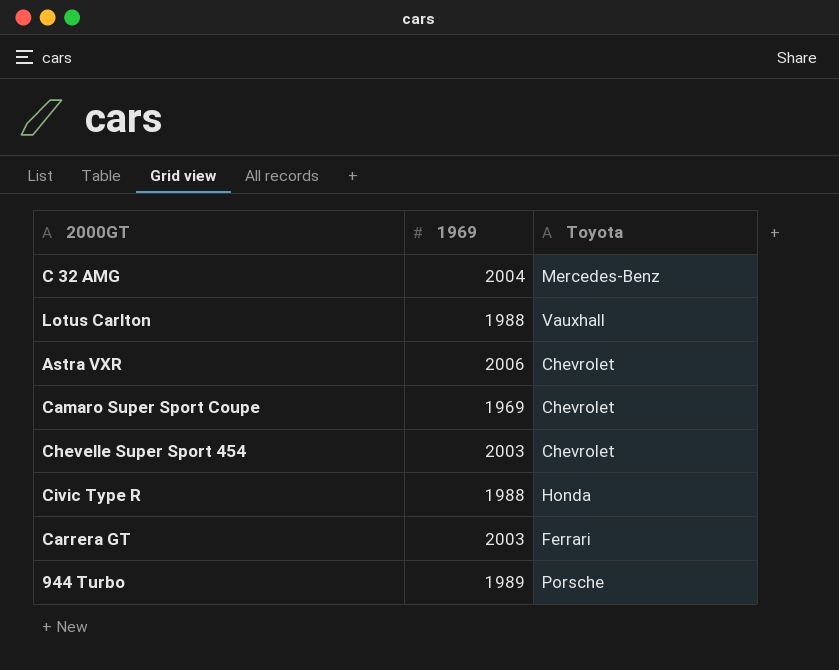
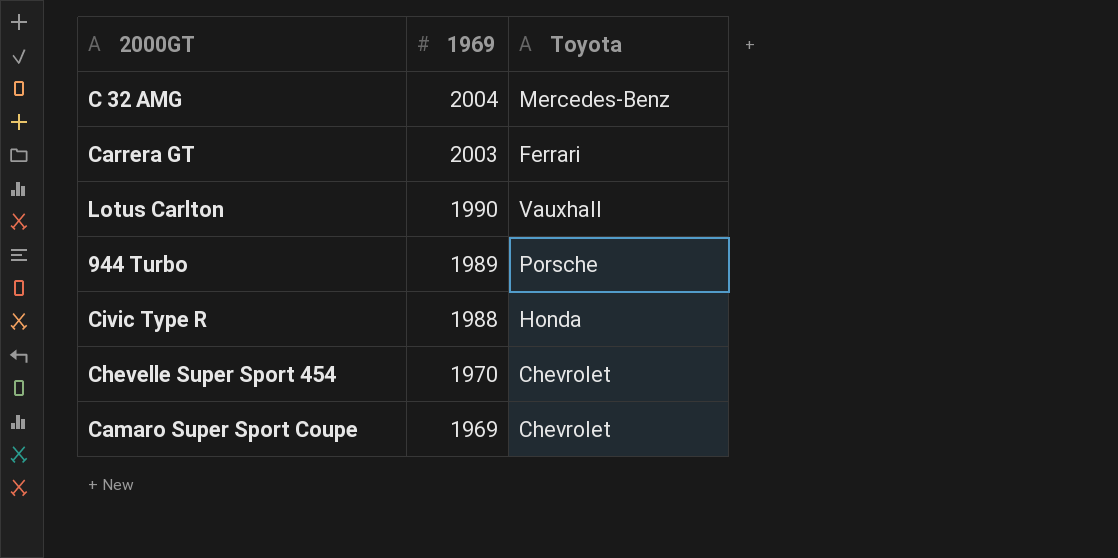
row order: none -> 1969 descending
row Astra VXR: 2006 | Chevrolet -> none
Lotus Carlton | 1969: 1988 -> 1990
Chevelle Super Sport 454 | 1969: 2003 -> 1970

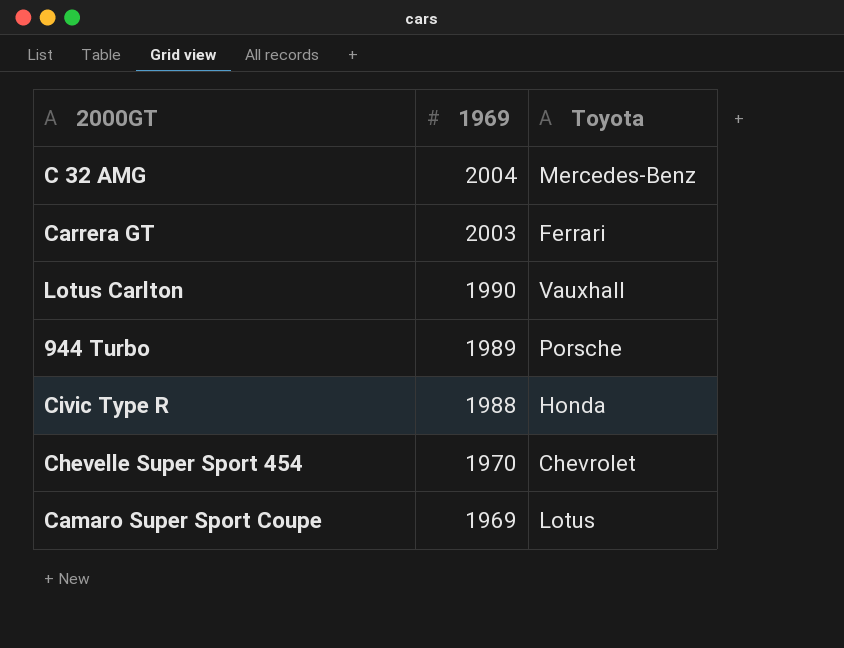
Camaro Super Sport Coupe | Toyota: Chevrolet -> Lotus

